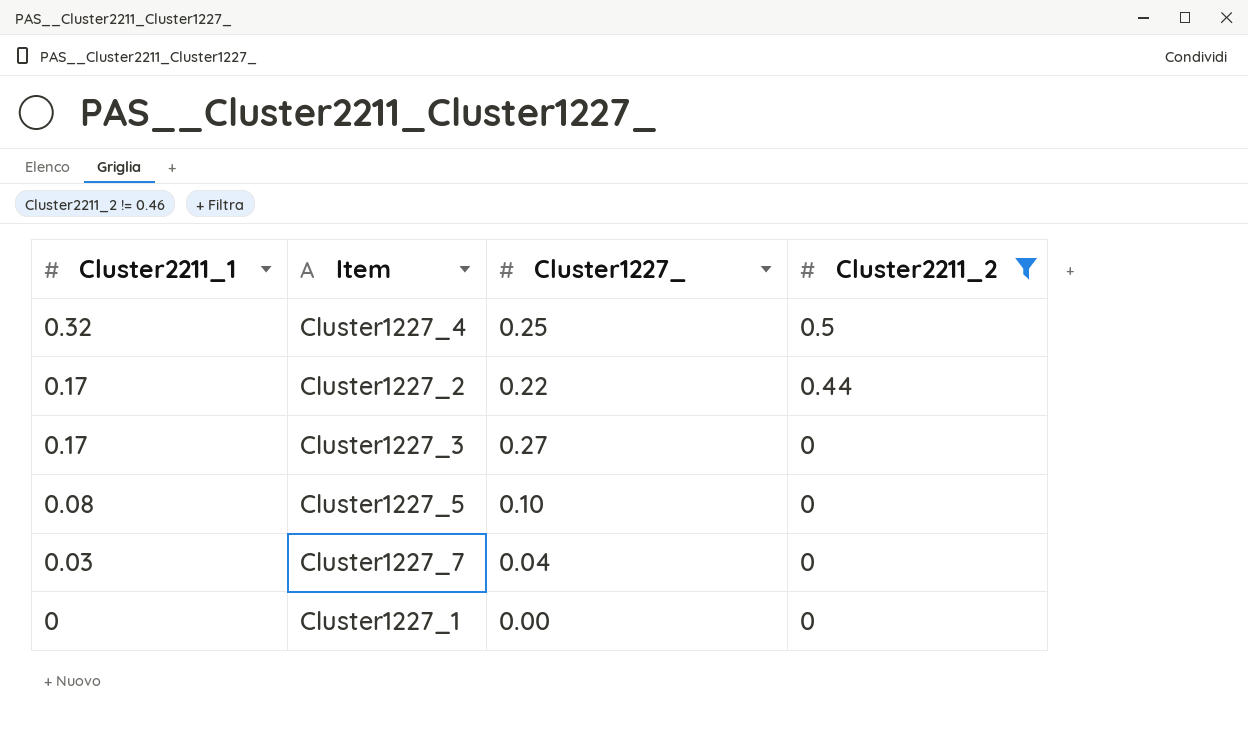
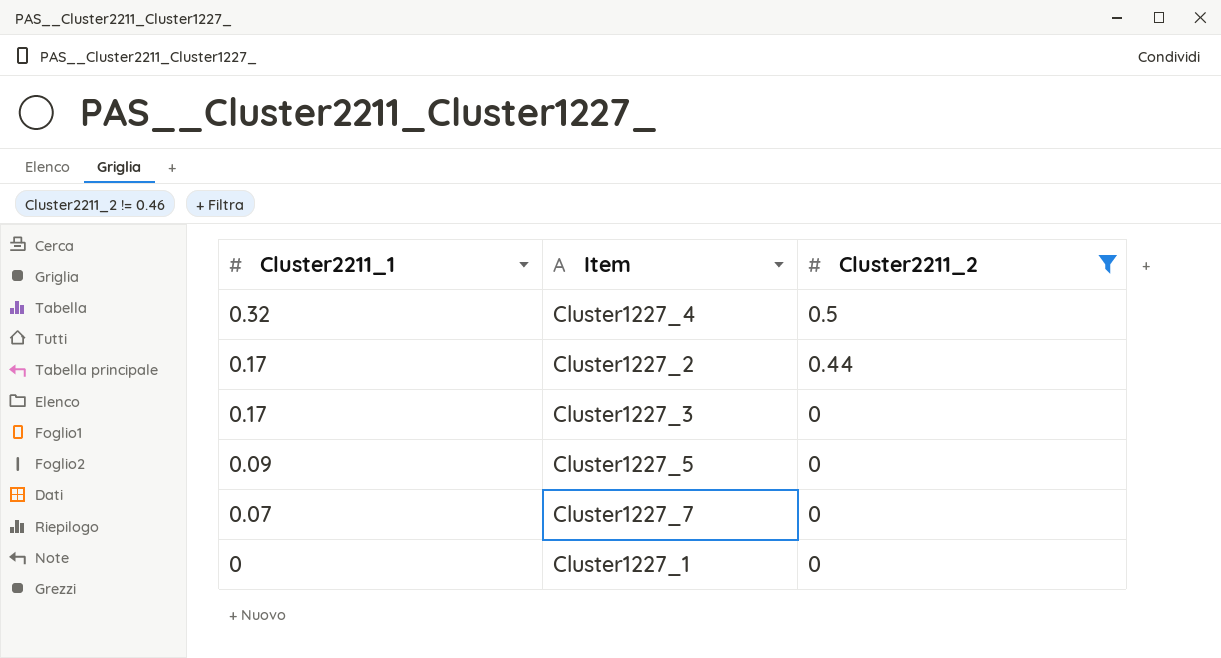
column Cluster1227_ | position: 3 -> none
Cluster1227_5 | Cluster2211_1: 0.08 -> 0.09
Cluster1227_7 | Cluster2211_1: 0.03 -> 0.07

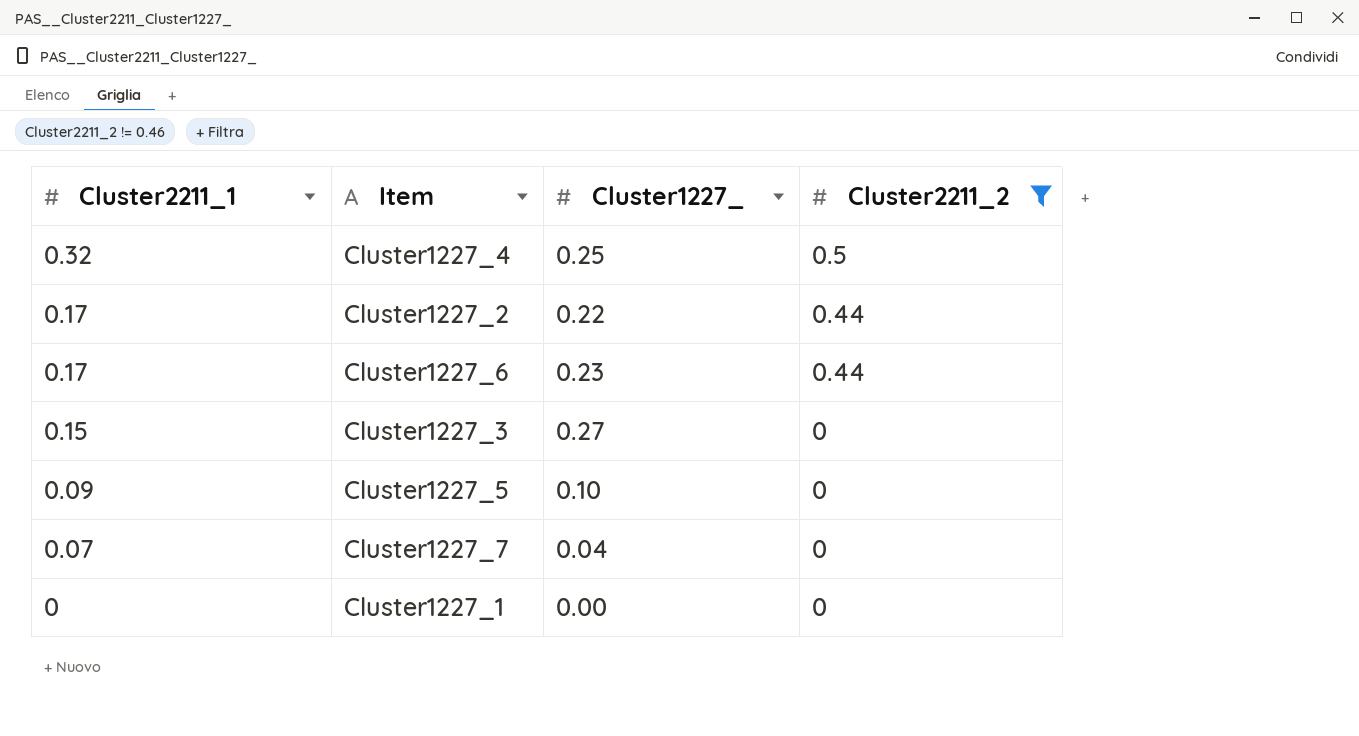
column Cluster1227_ | position: none -> 3
row Cluster1227_6: none -> 0.17 | 0.23 | 0.44
Cluster1227_3 | Cluster2211_1: 0.17 -> 0.15

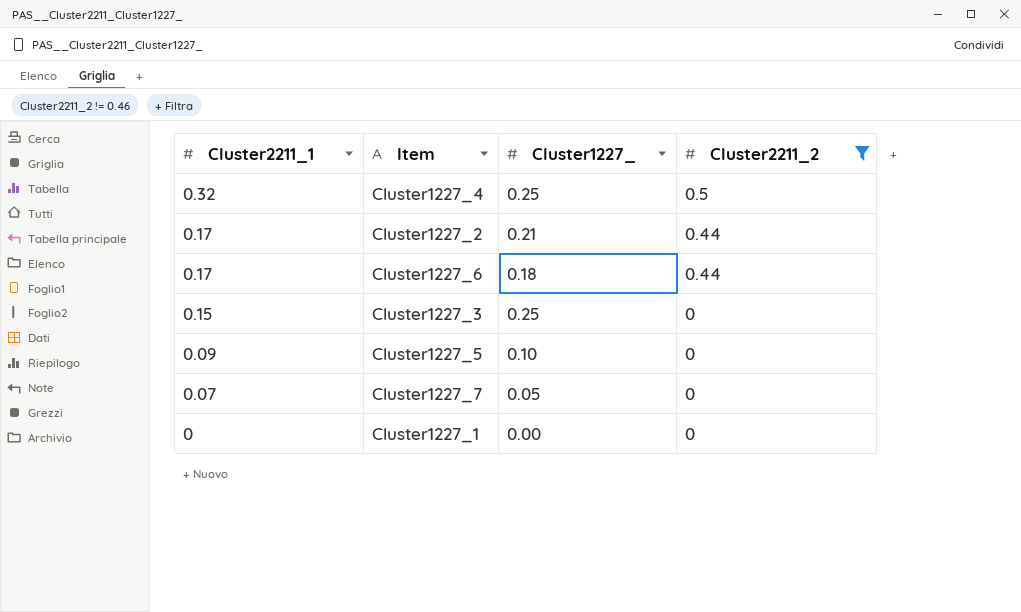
Cluster1227_2 | Cluster1227_: 0.22 -> 0.21
Cluster1227_6 | Cluster1227_: 0.23 -> 0.18
Cluster1227_3 | Cluster1227_: 0.27 -> 0.25
Cluster1227_7 | Cluster1227_: 0.04 -> 0.05

